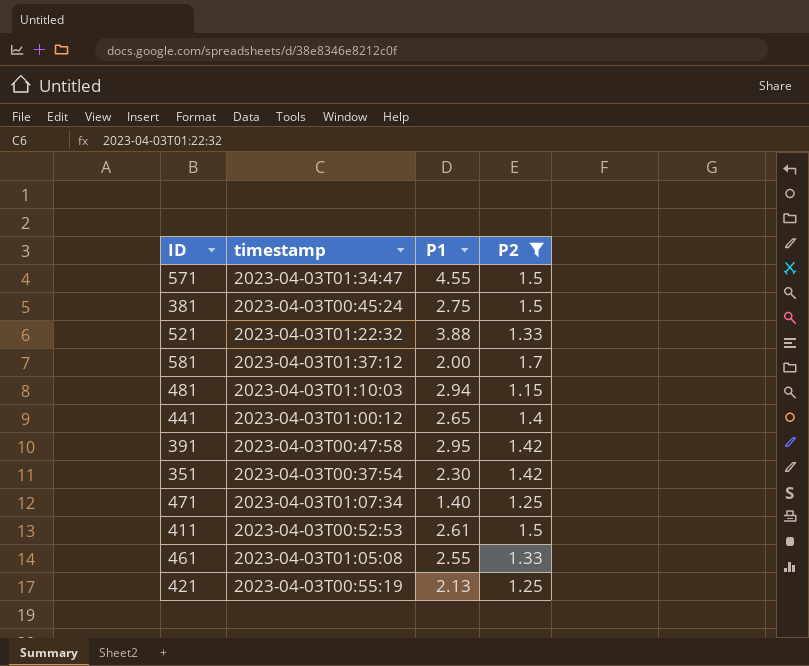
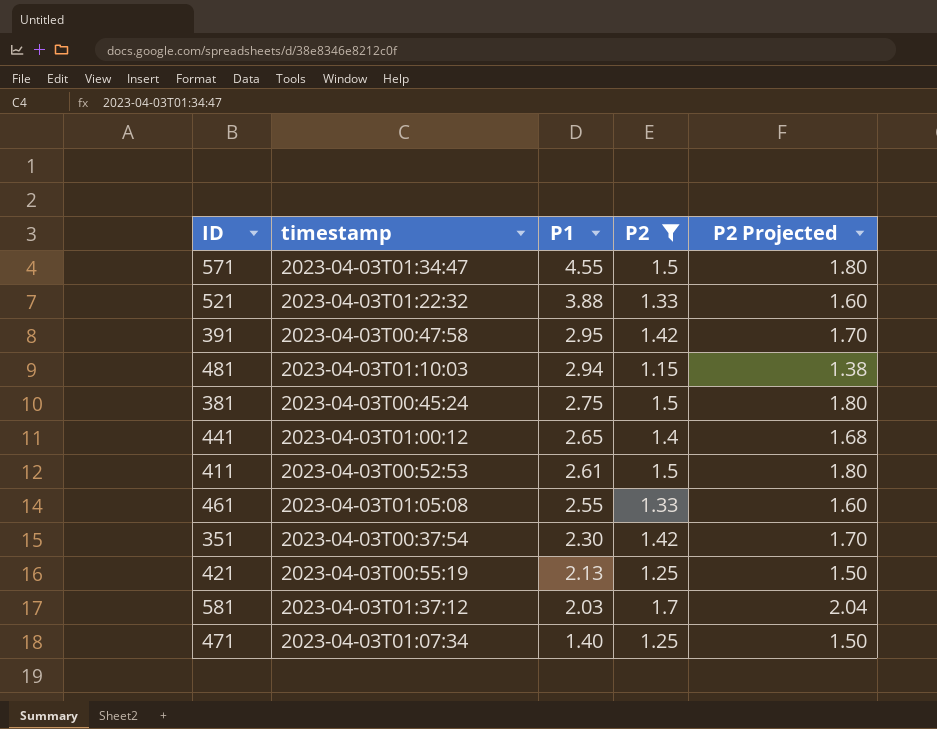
row order: none -> P1 descending
column P2 Projected | formula: none -> [P2] * 1.2
581 | P1: 2.00 -> 2.03

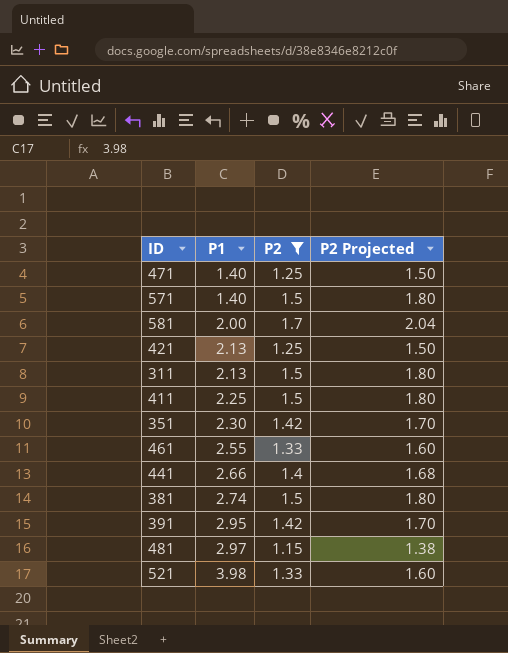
row order: P1 descending -> P1 ascending
column timestamp | position: 2 -> none
571 | P1: 4.55 -> 1.40
581 | P1: 2.03 -> 2.00
row 311: none -> 2.13 | 1.5 | 1.80
411 | P1: 2.61 -> 2.25
441 | P1: 2.65 -> 2.66
381 | P1: 2.75 -> 2.74
481 | P1: 2.94 -> 2.97
521 | P1: 3.88 -> 3.98

